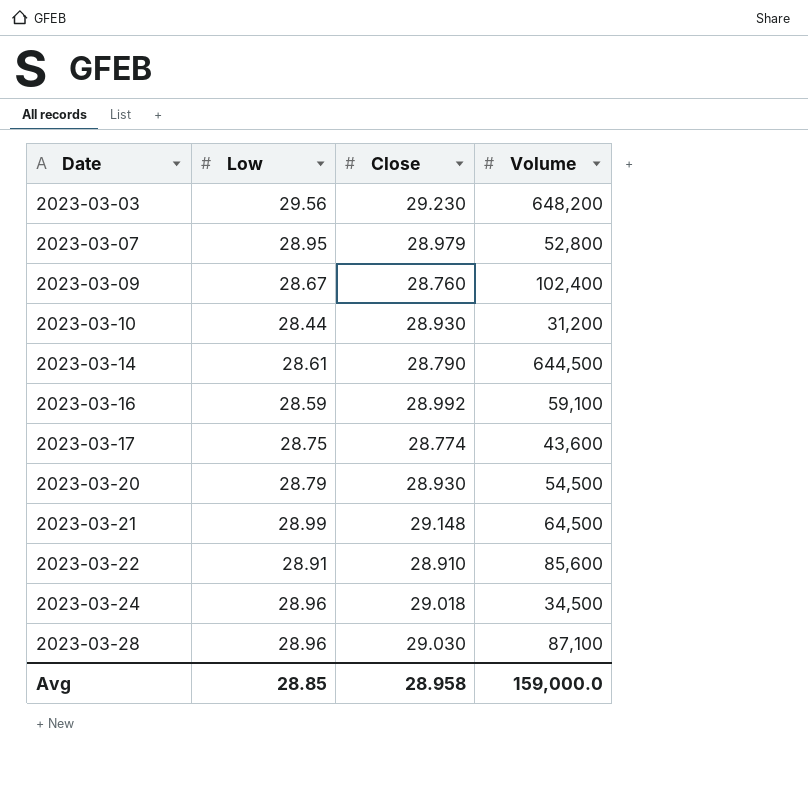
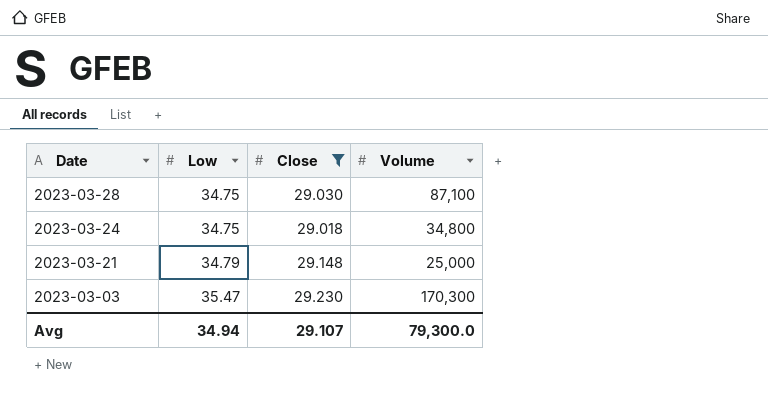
filter: none -> Close >= 29.018
row order: Date ascending -> Date descending
2023-03-28 | Low: 28.96 -> 34.75
2023-03-24 | Low: 28.96 -> 34.75
2023-03-24 | Volume: 34,500 -> 34,800
2023-03-21 | Low: 28.99 -> 34.79
2023-03-21 | Volume: 64,500 -> 25,000
2023-03-03 | Low: 29.56 -> 35.47
2023-03-03 | Volume: 648,200 -> 170,300
Avg | Low: 28.85 -> 34.94
Avg | Close: 28.958 -> 29.107
Avg | Volume: 159,000.0 -> 79,300.0

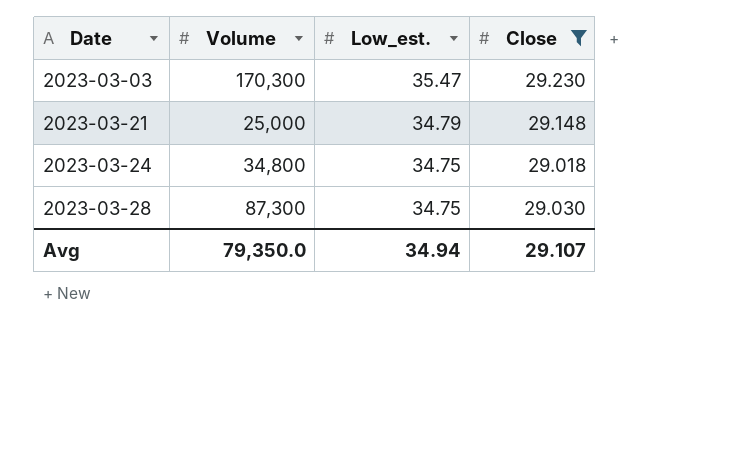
row order: Date descending -> Date ascending
column Volume | position: 4 -> 2
column name: Low -> Low_est.
2023-03-28 | Volume: 87,100 -> 87,300
Avg | Volume: 79,300.0 -> 79,350.0

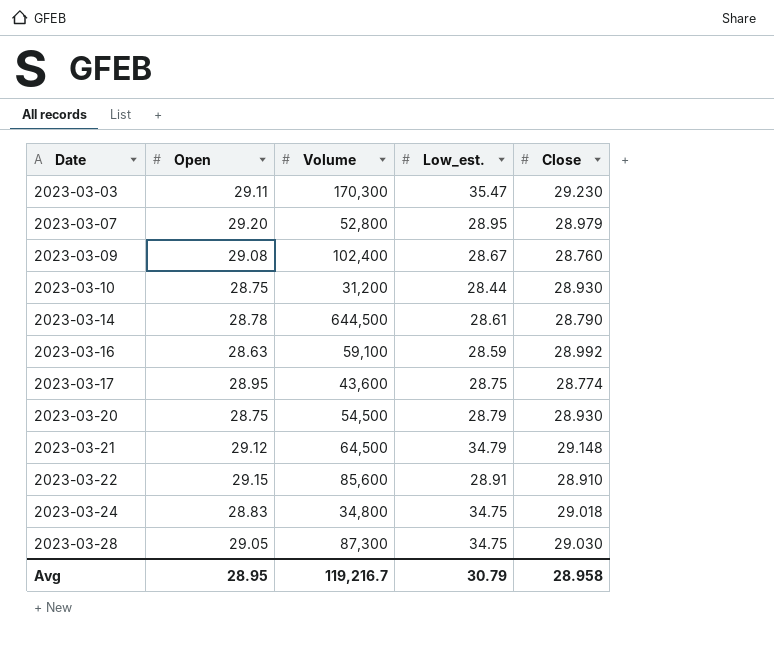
filter: Close >= 29.018 -> none
column Open | position: none -> 2
2023-03-21 | Volume: 25,000 -> 64,500
Avg | Volume: 79,350.0 -> 119,216.7
Avg | Low_est.: 34.94 -> 30.79
Avg | Close: 29.107 -> 28.958

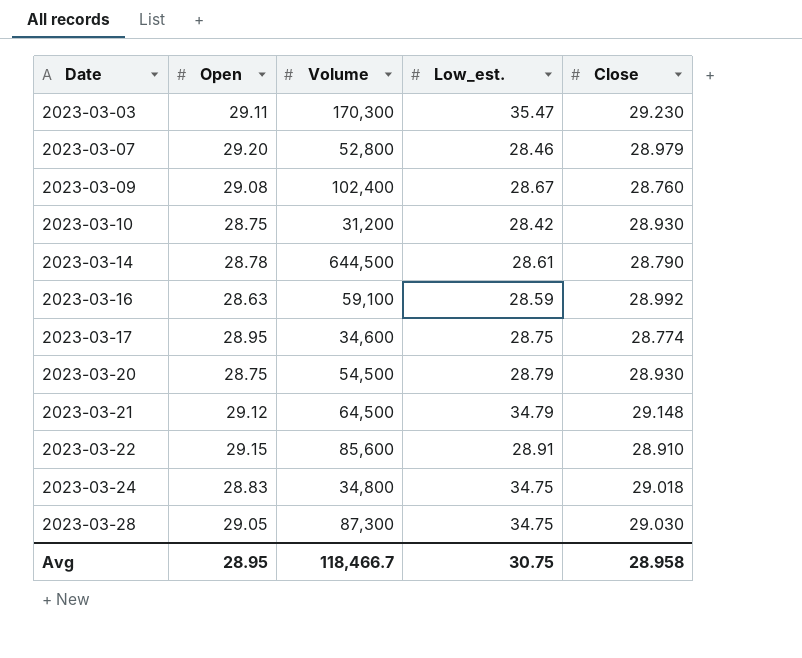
2023-03-07 | Low_est.: 28.95 -> 28.46
2023-03-10 | Low_est.: 28.44 -> 28.42
2023-03-17 | Volume: 43,600 -> 34,600
Avg | Volume: 119,216.7 -> 118,466.7
Avg | Low_est.: 30.79 -> 30.75

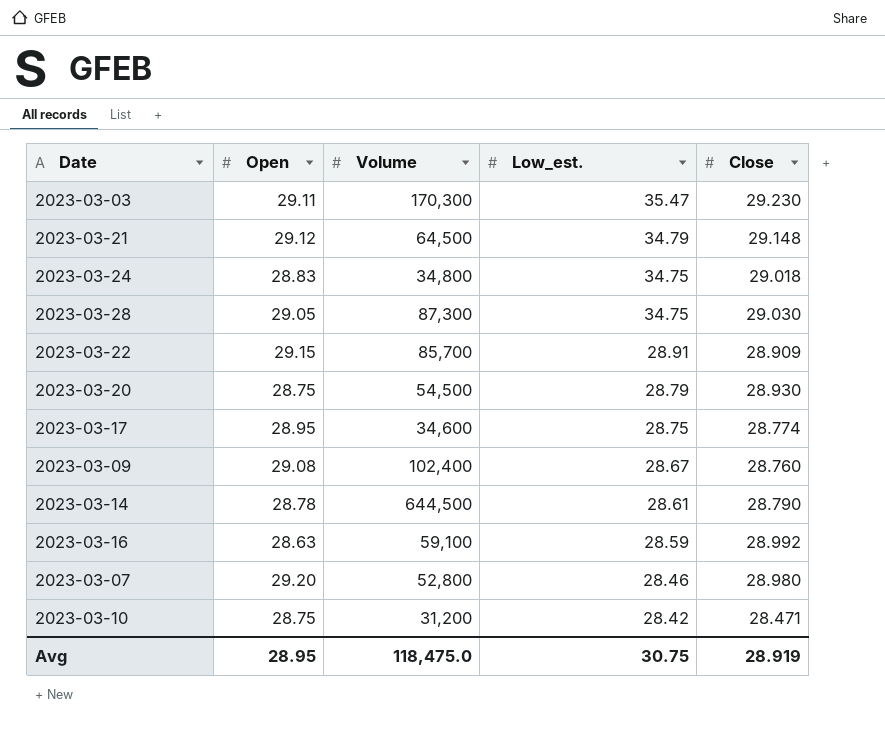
row order: Date ascending -> Low_est. descending
2023-03-22 | Volume: 85,600 -> 85,700
2023-03-22 | Close: 28.910 -> 28.909
2023-03-07 | Close: 28.979 -> 28.980
2023-03-10 | Close: 28.930 -> 28.471
Avg | Volume: 118,466.7 -> 118,475.0
Avg | Close: 28.958 -> 28.919

